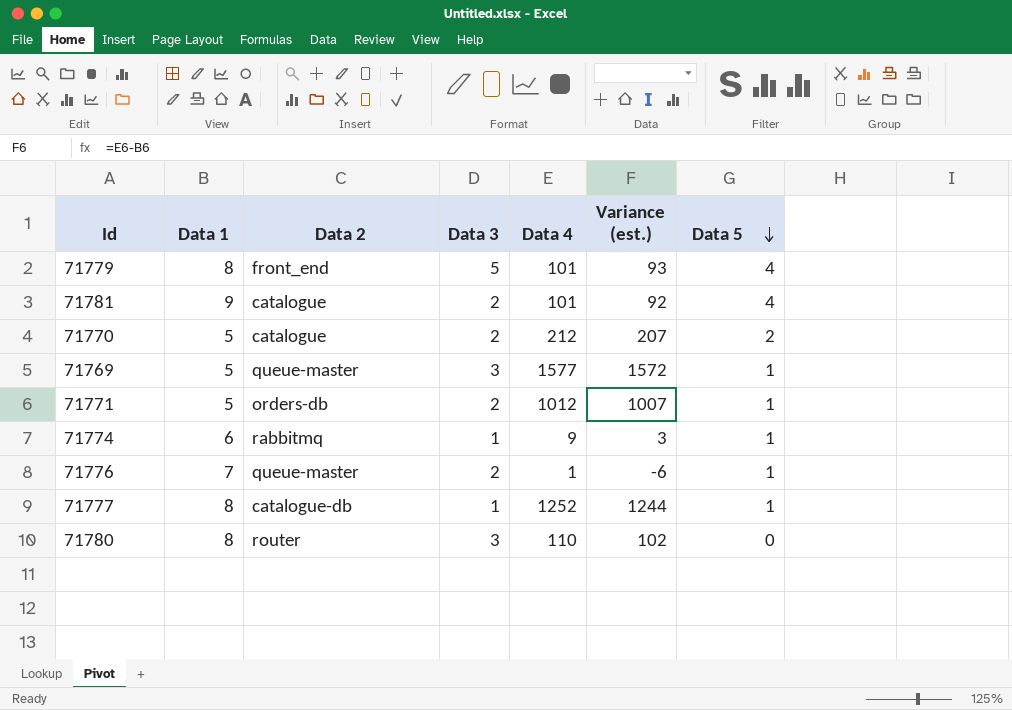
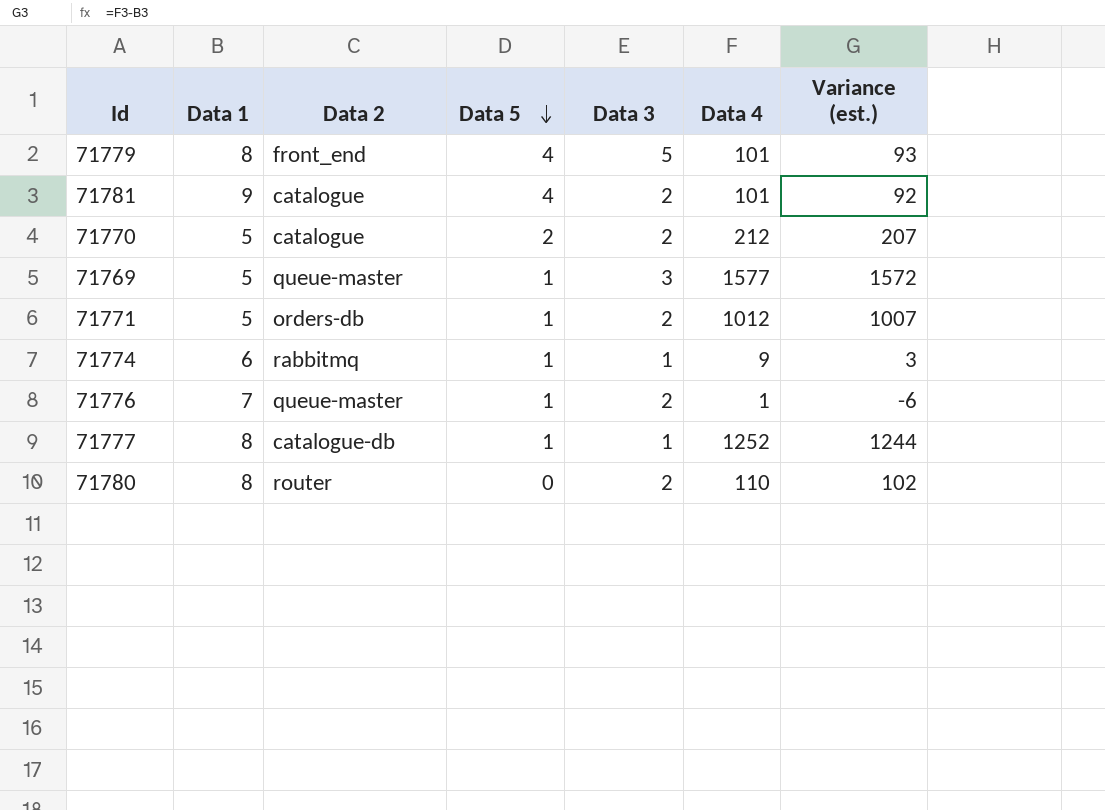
column Data 5 | position: 7 -> 4
71780 | Data 3: 3 -> 2

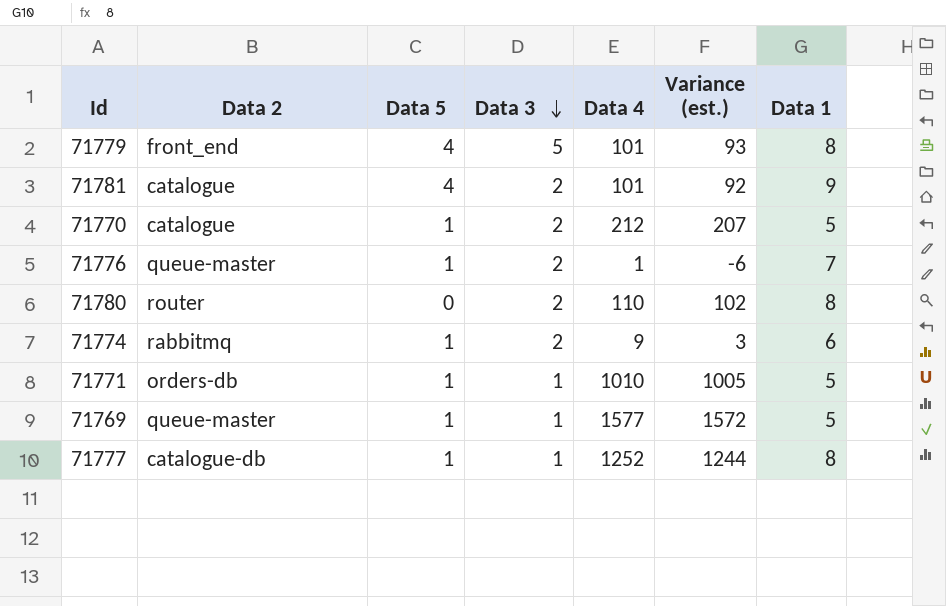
row order: Data 5 descending -> Data 3 descending
column Data 1 | position: 2 -> 7
71770 | Data 5: 2 -> 1
71774 | Data 3: 1 -> 2
71771 | Data 3: 2 -> 1
71771 | Data 4: 1012 -> 1010
71771 | Variance (est.): 1007 -> 1005
71769 | Data 3: 3 -> 1

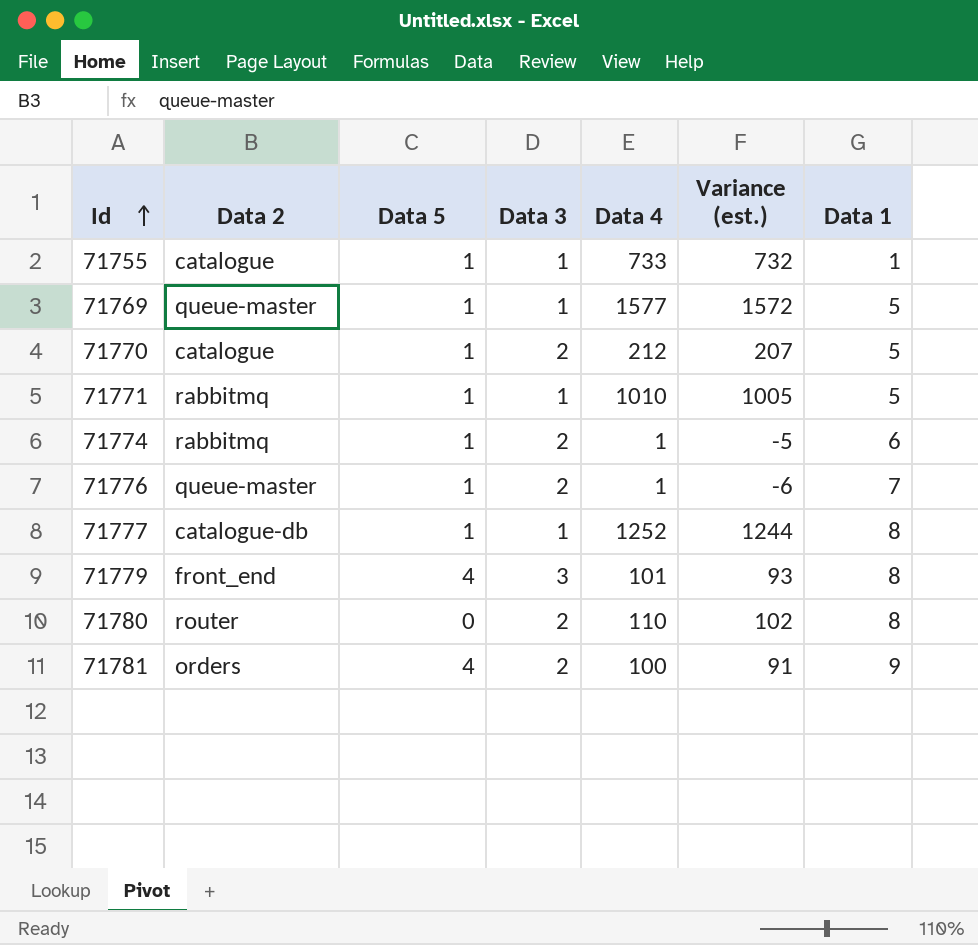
row order: Data 3 descending -> Id ascending
row 71755: none -> catalogue | 1 | 1 | 733 | 732 | 1
71771 | Data 2: orders-db -> rabbitmq
71774 | Data 4: 9 -> 1
71774 | Variance (est.): 3 -> -5
71779 | Data 3: 5 -> 3
71781 | Data 2: catalogue -> orders
71781 | Data 4: 101 -> 100
71781 | Variance (est.): 92 -> 91

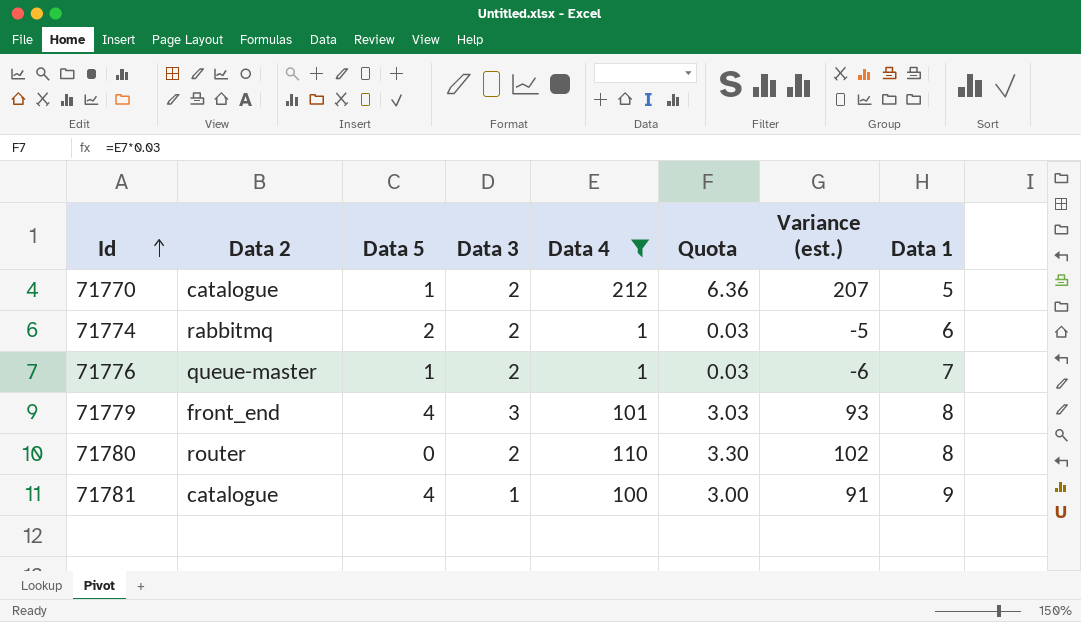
filter: none -> Data 4 <= 212
column Quota | formula: none -> [Data 4] * 0.03
71774 | Data 5: 1 -> 2
71781 | Data 2: orders -> catalogue
71781 | Data 3: 2 -> 1

